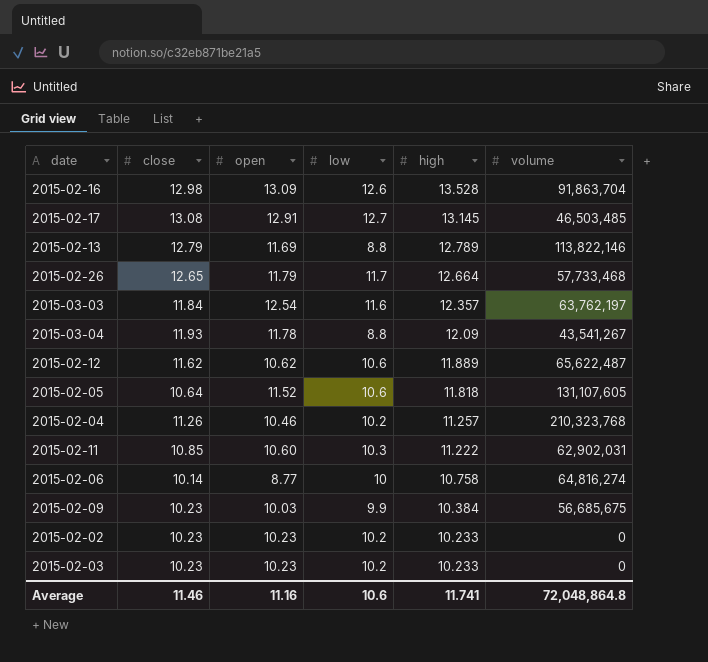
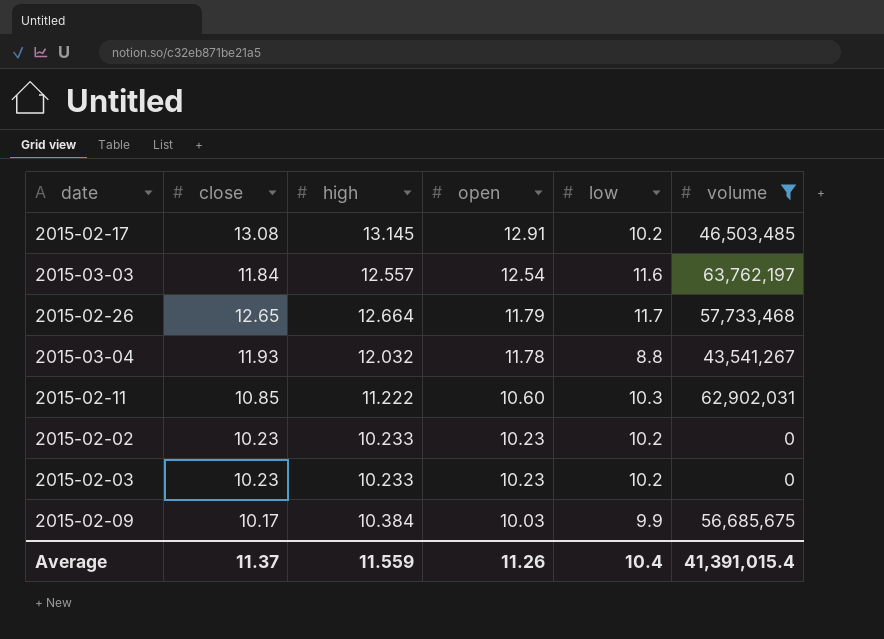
filter: none -> volume <= 63,762,197
row order: high descending -> open descending
column high | position: 5 -> 3
2015-02-17 | low: 12.7 -> 10.2
2015-03-03 | high: 12.357 -> 12.557
2015-03-04 | high: 12.09 -> 12.032
2015-02-09 | close: 10.23 -> 10.17
Average | close: 11.46 -> 11.37
Average | high: 11.741 -> 11.559
Average | open: 11.16 -> 11.26
Average | low: 10.6 -> 10.4
Average | volume: 72,048,864.8 -> 41,391,015.4

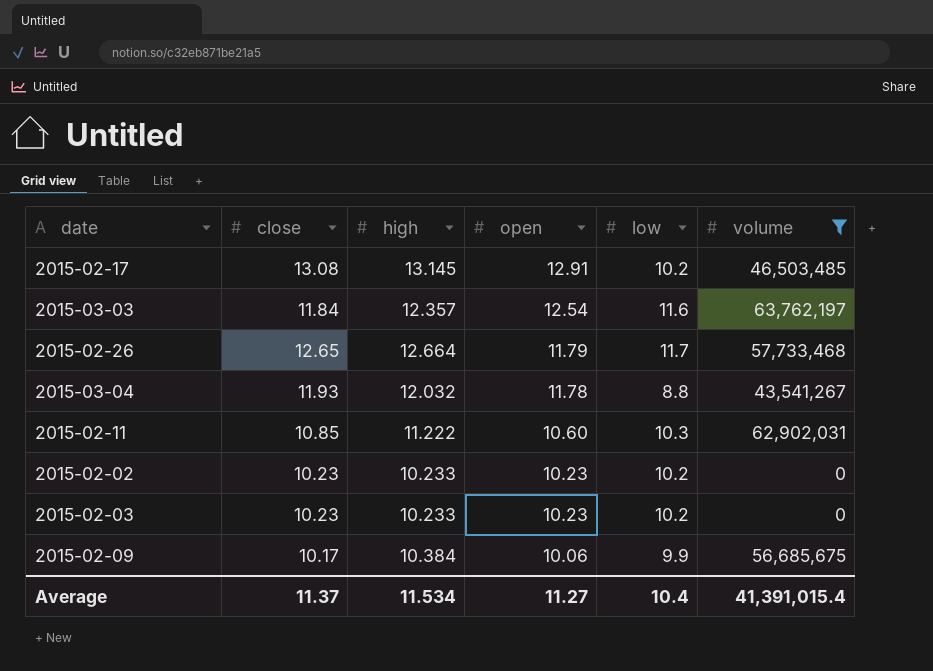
2015-03-03 | high: 12.557 -> 12.357
2015-02-09 | open: 10.03 -> 10.06
Average | high: 11.559 -> 11.534
Average | open: 11.26 -> 11.27

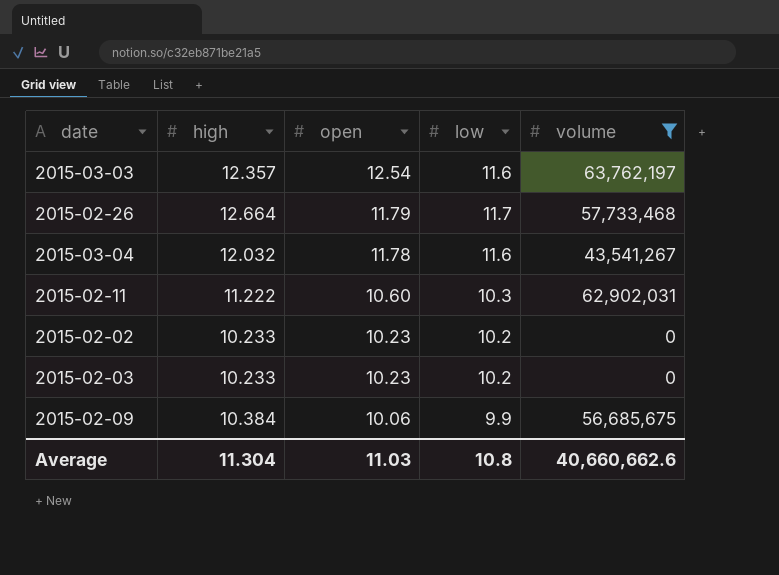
column close | position: 2 -> none
row 2015-02-17: 13.08 | 13.145 | 12.91 | 10.2 | 46,503,485 -> none
2015-03-04 | low: 8.8 -> 11.6
Average | high: 11.534 -> 11.304
Average | open: 11.27 -> 11.03
Average | low: 10.4 -> 10.8
Average | volume: 41,391,015.4 -> 40,660,662.6

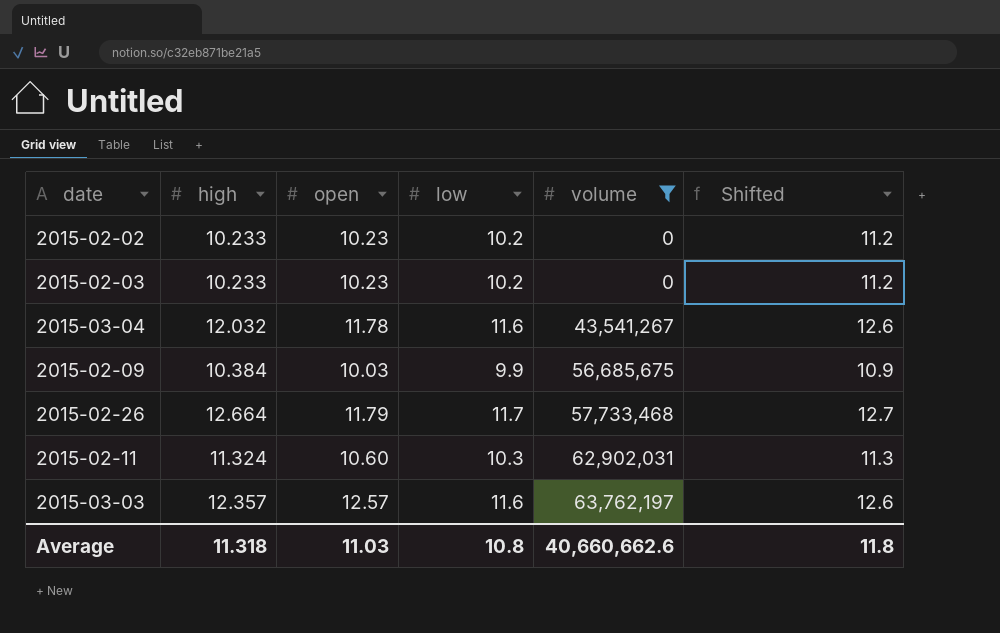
row order: open descending -> volume ascending
column Shifted | formula: none -> [low] + 1
2015-02-09 | open: 10.06 -> 10.03
2015-02-11 | high: 11.222 -> 11.324
2015-03-03 | open: 12.54 -> 12.57
Average | high: 11.304 -> 11.318

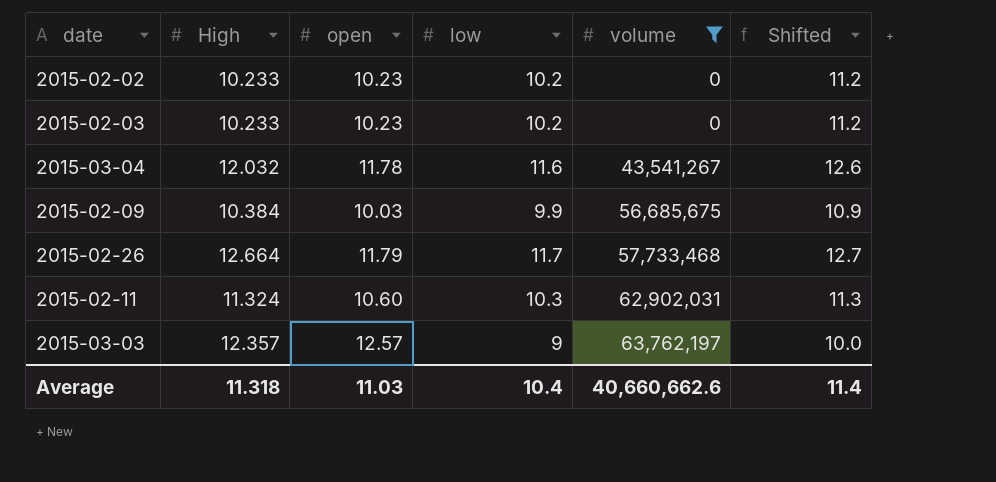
column name: high -> High
2015-03-03 | low: 11.6 -> 9
2015-03-03 | Shifted: 12.6 -> 10.0
Average | low: 10.8 -> 10.4
Average | Shifted: 11.8 -> 11.4

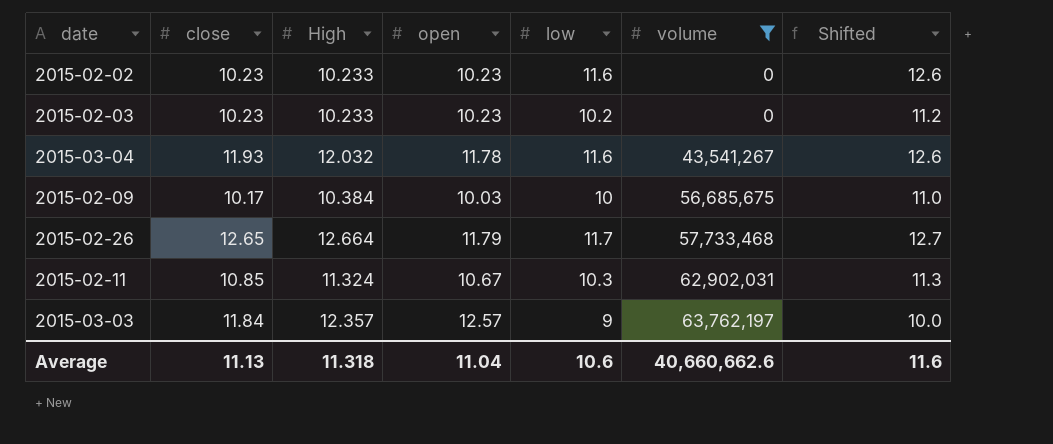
column close | position: none -> 2
2015-02-02 | low: 10.2 -> 11.6
2015-02-02 | Shifted: 11.2 -> 12.6
2015-02-09 | low: 9.9 -> 10
2015-02-09 | Shifted: 10.9 -> 11.0
2015-02-11 | open: 10.60 -> 10.67
Average | open: 11.03 -> 11.04
Average | low: 10.4 -> 10.6
Average | Shifted: 11.4 -> 11.6

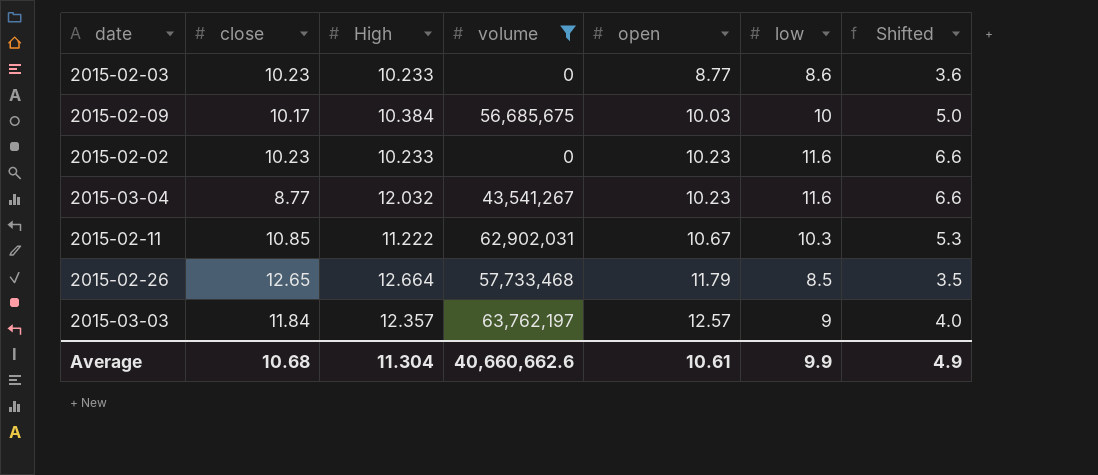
row order: volume ascending -> open ascending
column volume | position: 6 -> 4
column Shifted | formula: [low] + 1 -> [low] - 5
2015-02-03 | open: 10.23 -> 8.77
2015-02-03 | low: 10.2 -> 8.6
2015-03-04 | close: 11.93 -> 8.77
2015-03-04 | open: 11.78 -> 10.23
2015-02-11 | High: 11.324 -> 11.222
2015-02-26 | low: 11.7 -> 8.5
Average | close: 11.13 -> 10.68
Average | High: 11.318 -> 11.304
Average | open: 11.04 -> 10.61
Average | low: 10.6 -> 9.9
Average | Shifted: 11.6 -> 4.9

